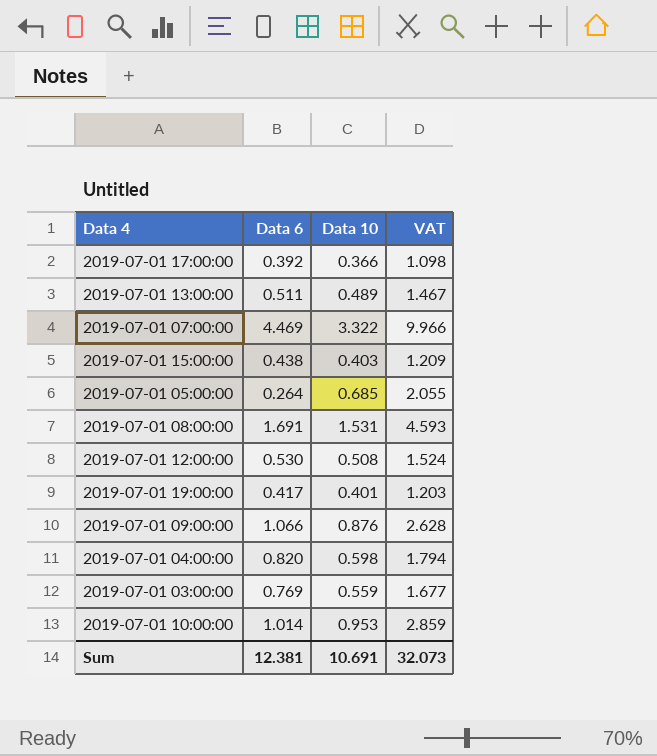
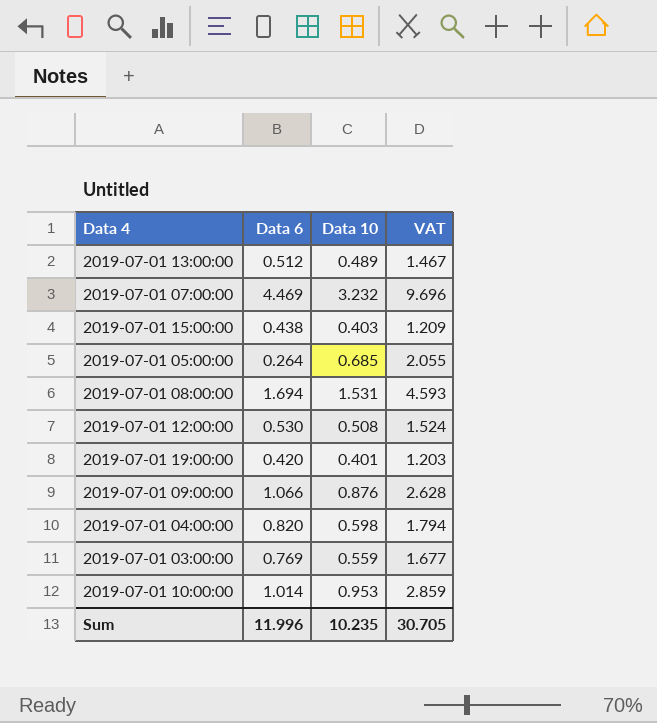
row 2019-07-01 17:00:00: 0.392 | 0.366 | 1.098 -> none
2019-07-01 13:00:00 | Data 6: 0.511 -> 0.512
2019-07-01 07:00:00 | Data 10: 3.322 -> 3.232
2019-07-01 07:00:00 | VAT: 9.966 -> 9.696
2019-07-01 08:00:00 | Data 6: 1.691 -> 1.694
2019-07-01 19:00:00 | Data 6: 0.417 -> 0.420
Sum | Data 6: 12.381 -> 11.996
Sum | Data 10: 10.691 -> 10.235
Sum | VAT: 32.073 -> 30.705

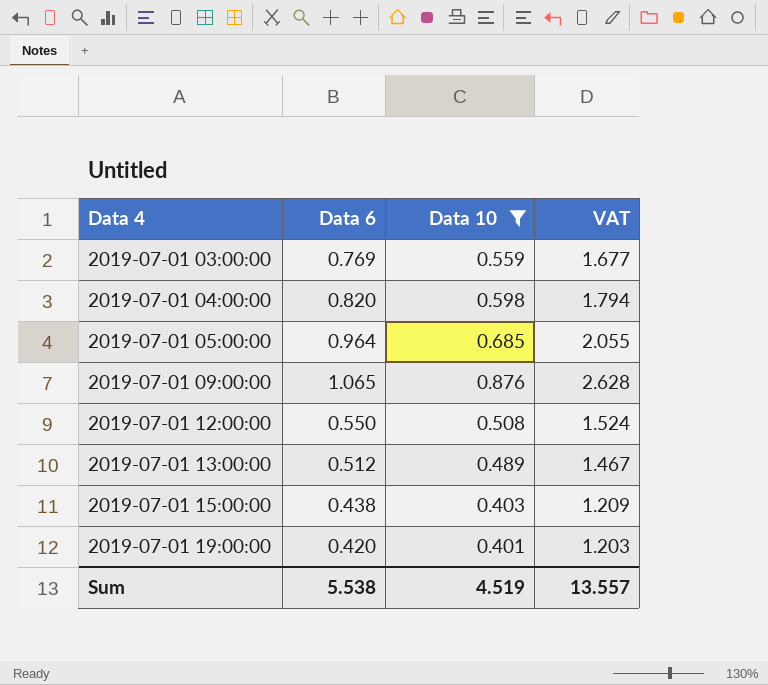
filter: none -> Data 10 <= 0.876
row order: none -> Data 4 ascending
2019-07-01 05:00:00 | Data 6: 0.264 -> 0.964
2019-07-01 09:00:00 | Data 6: 1.066 -> 1.065
2019-07-01 12:00:00 | Data 6: 0.530 -> 0.550
Sum | Data 6: 11.996 -> 5.538
Sum | Data 10: 10.235 -> 4.519
Sum | VAT: 30.705 -> 13.557

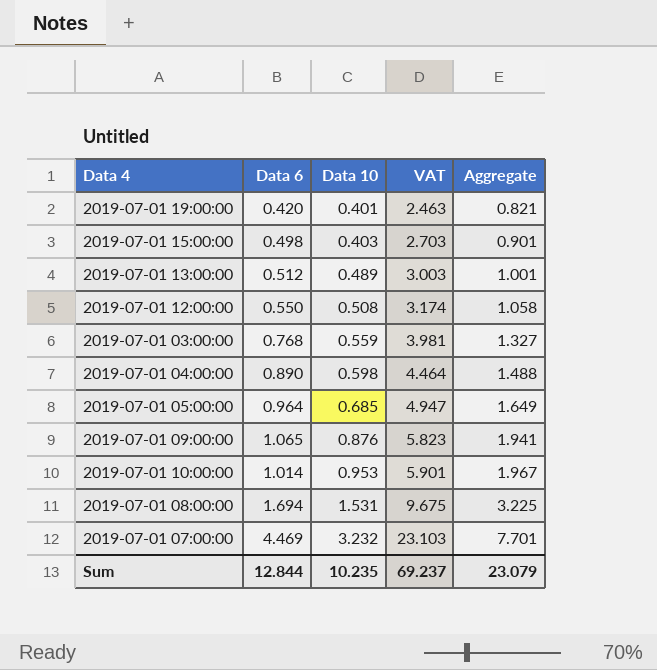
filter: Data 10 <= 0.876 -> none
row order: Data 4 ascending -> Data 10 ascending
column VAT | formula: [Data 10] * 3 -> [Aggregate] * 3
column Aggregate | formula: none -> [Data 6] + [Data 10]
2019-07-01 15:00:00 | Data 6: 0.438 -> 0.498
2019-07-01 03:00:00 | Data 6: 0.769 -> 0.768
2019-07-01 04:00:00 | Data 6: 0.820 -> 0.890
Sum | Data 6: 5.538 -> 12.844
Sum | Data 10: 4.519 -> 10.235
Sum | VAT: 13.557 -> 69.237

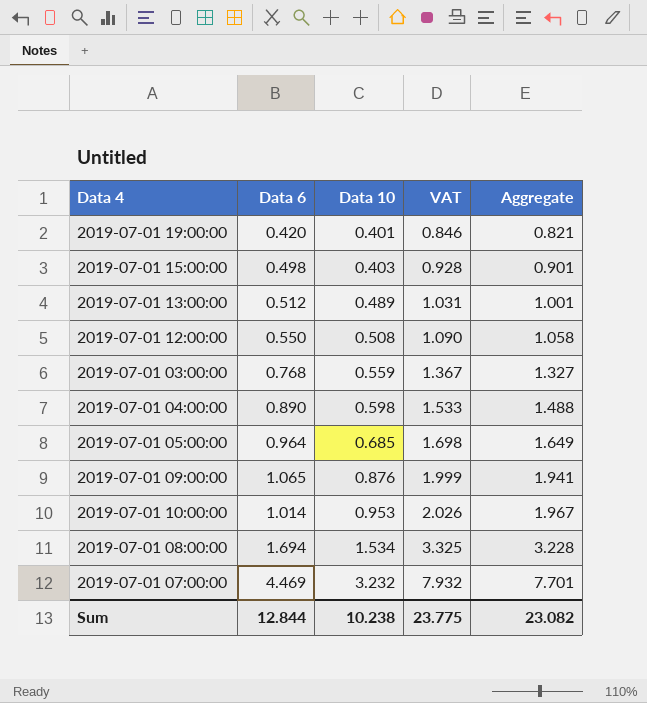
column VAT | formula: [Aggregate] * 3 -> [Aggregate] * 1.03
2019-07-01 08:00:00 | Data 10: 1.531 -> 1.534
2019-07-01 08:00:00 | Aggregate: 3.225 -> 3.228
Sum | Data 10: 10.235 -> 10.238
Sum | VAT: 69.237 -> 23.775
Sum | Aggregate: 23.079 -> 23.082

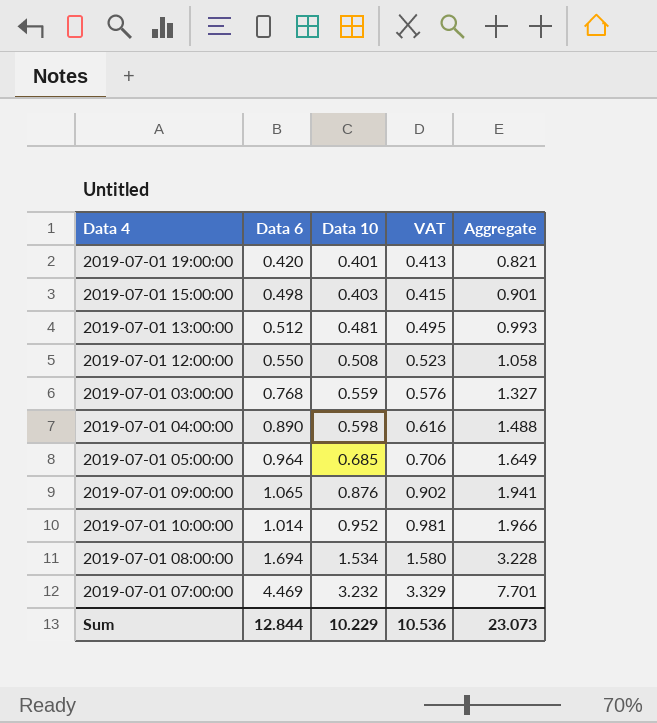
column VAT | formula: [Aggregate] * 1.03 -> [Data 10] * 1.03
2019-07-01 13:00:00 | Data 10: 0.489 -> 0.481
2019-07-01 13:00:00 | Aggregate: 1.001 -> 0.993
2019-07-01 10:00:00 | Data 10: 0.953 -> 0.952
2019-07-01 10:00:00 | Aggregate: 1.967 -> 1.966
Sum | Data 10: 10.238 -> 10.229
Sum | VAT: 23.775 -> 10.536
Sum | Aggregate: 23.082 -> 23.073

